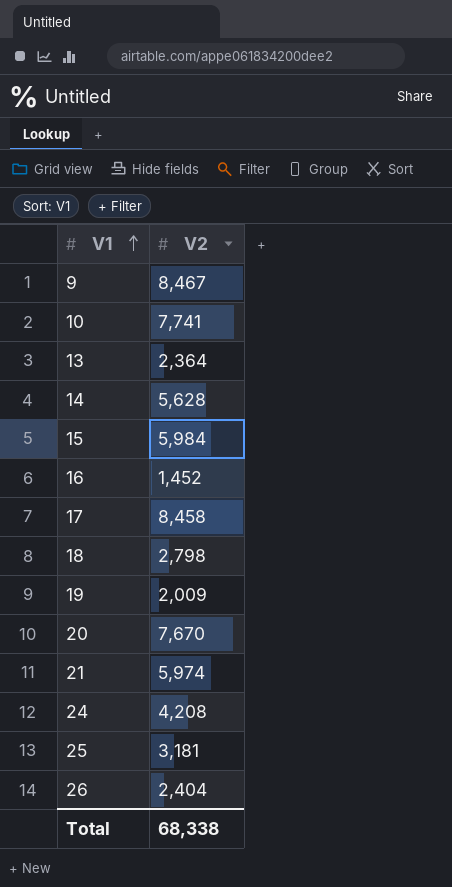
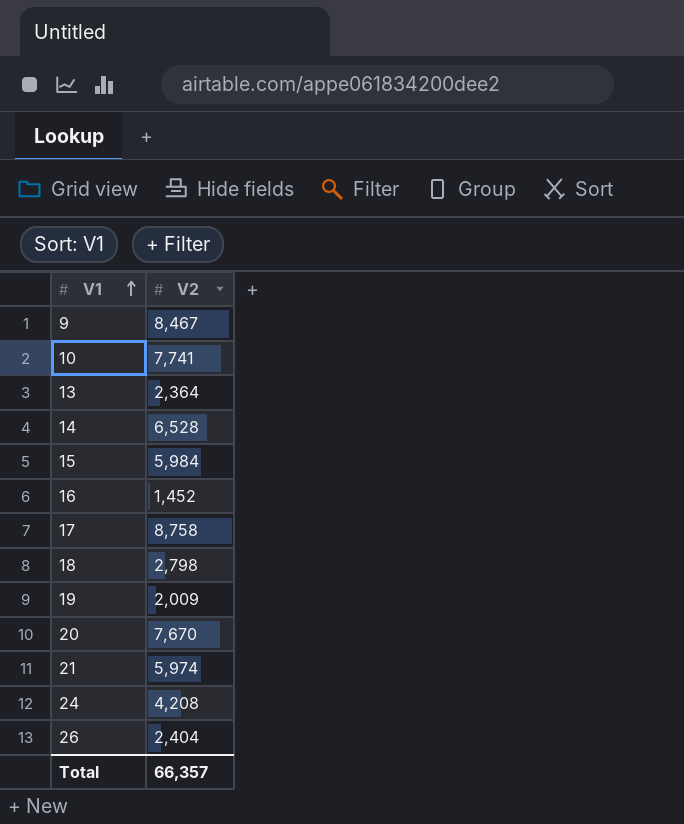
row 25: 3,181 -> none
14 | V2: 5,628 -> 6,528
17 | V2: 8,458 -> 8,758
Total | V2: 68,338 -> 66,357

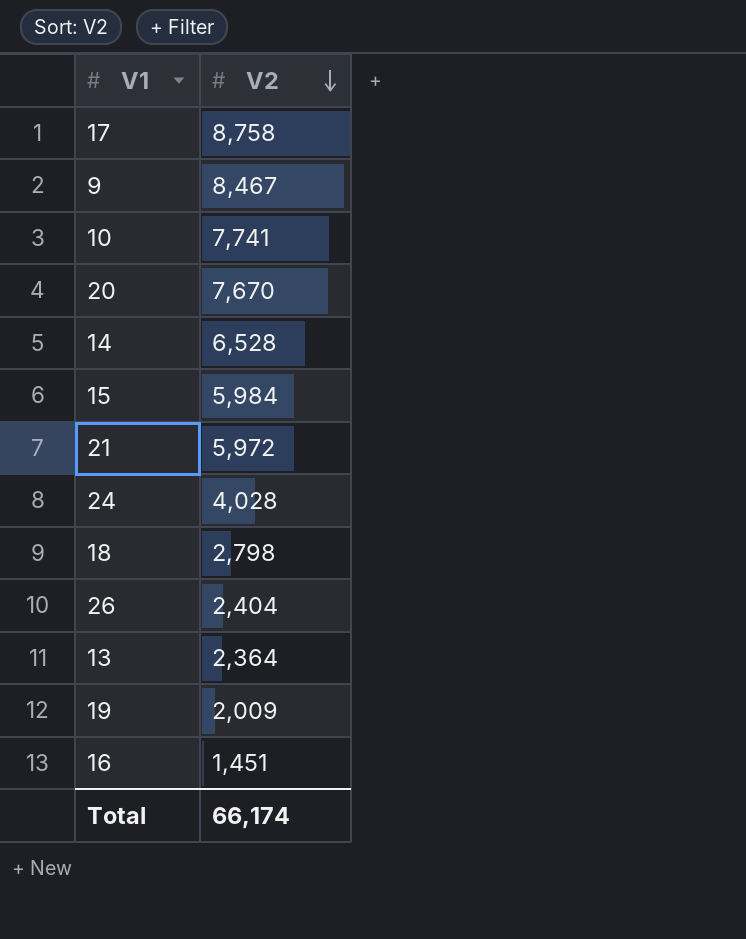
row order: V1 ascending -> V2 descending
21 | V2: 5,974 -> 5,972
24 | V2: 4,208 -> 4,028
16 | V2: 1,452 -> 1,451
Total | V2: 66,357 -> 66,174

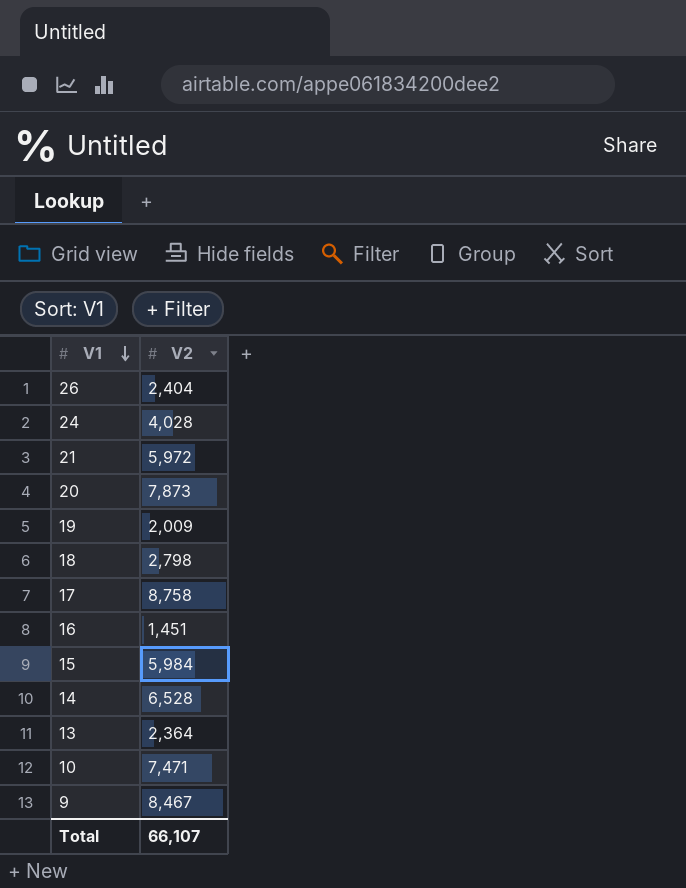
row order: V2 descending -> V1 descending
20 | V2: 7,670 -> 7,873
10 | V2: 7,741 -> 7,471
Total | V2: 66,174 -> 66,107

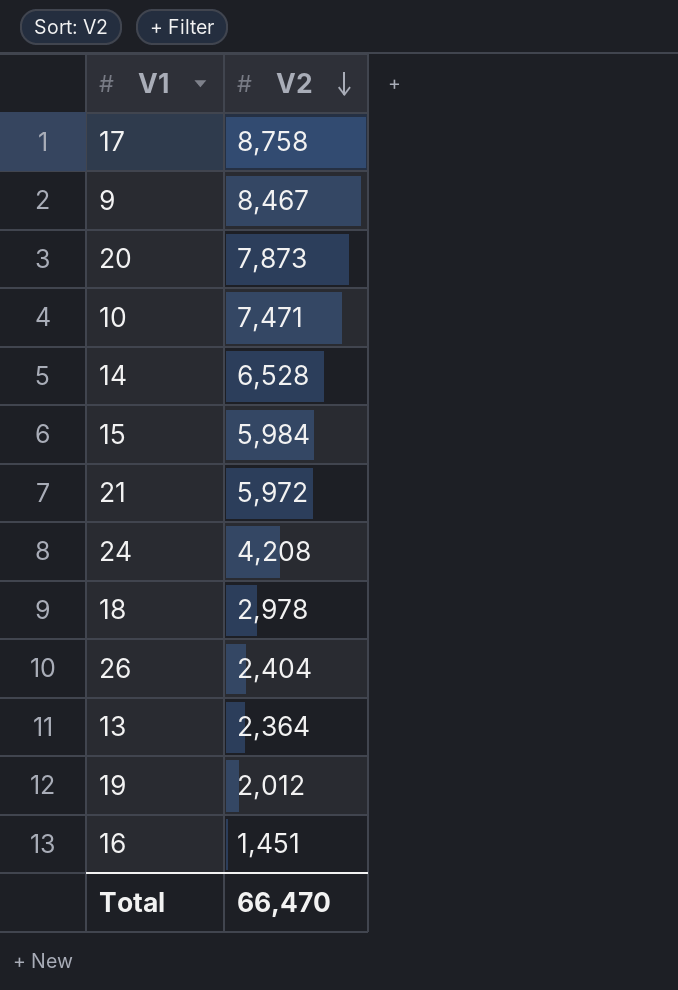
row order: V1 descending -> V2 descending
24 | V2: 4,028 -> 4,208
18 | V2: 2,798 -> 2,978
19 | V2: 2,009 -> 2,012
Total | V2: 66,107 -> 66,470

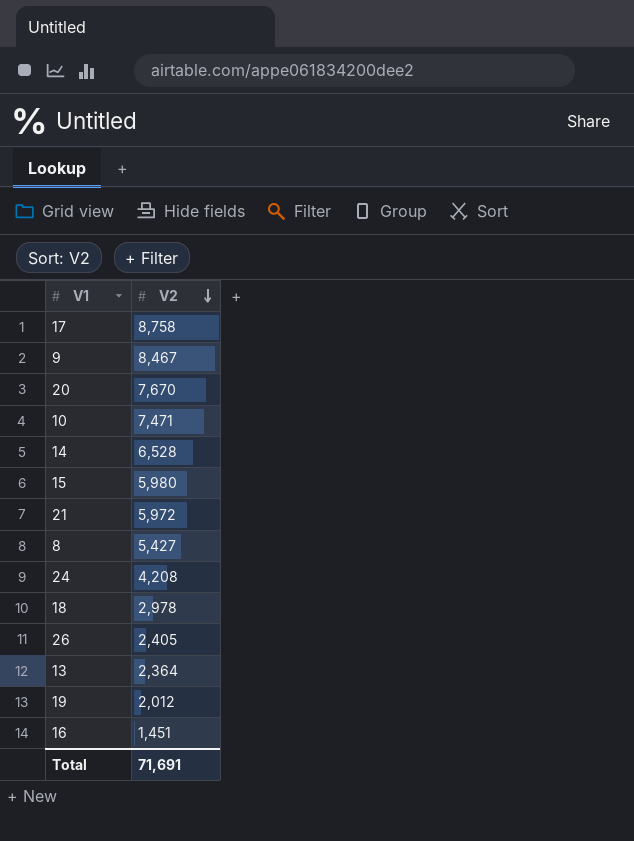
20 | V2: 7,873 -> 7,670
15 | V2: 5,984 -> 5,980
row 8: none -> 5,427
26 | V2: 2,404 -> 2,405
Total | V2: 66,470 -> 71,691

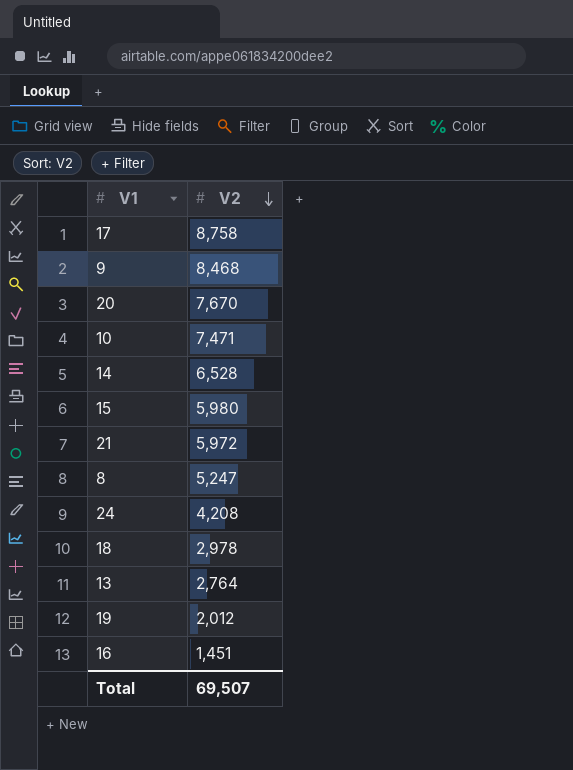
row 26: 2,405 -> none
9 | V2: 8,467 -> 8,468
8 | V2: 5,427 -> 5,247
13 | V2: 2,364 -> 2,764
Total | V2: 71,691 -> 69,507

